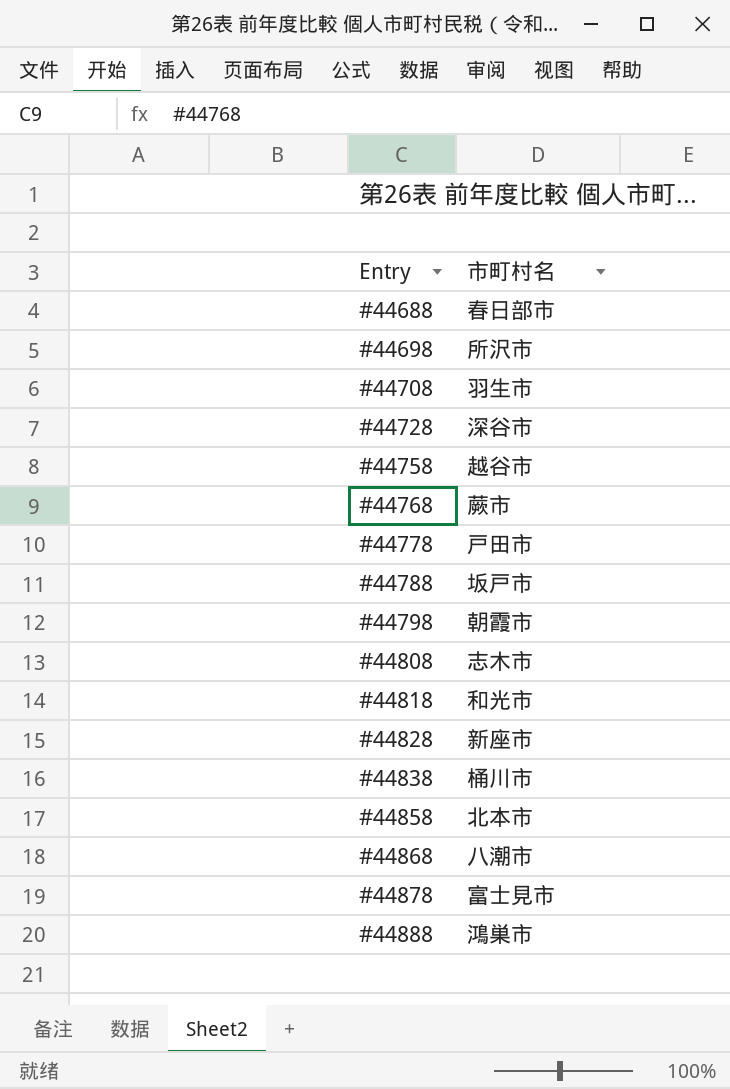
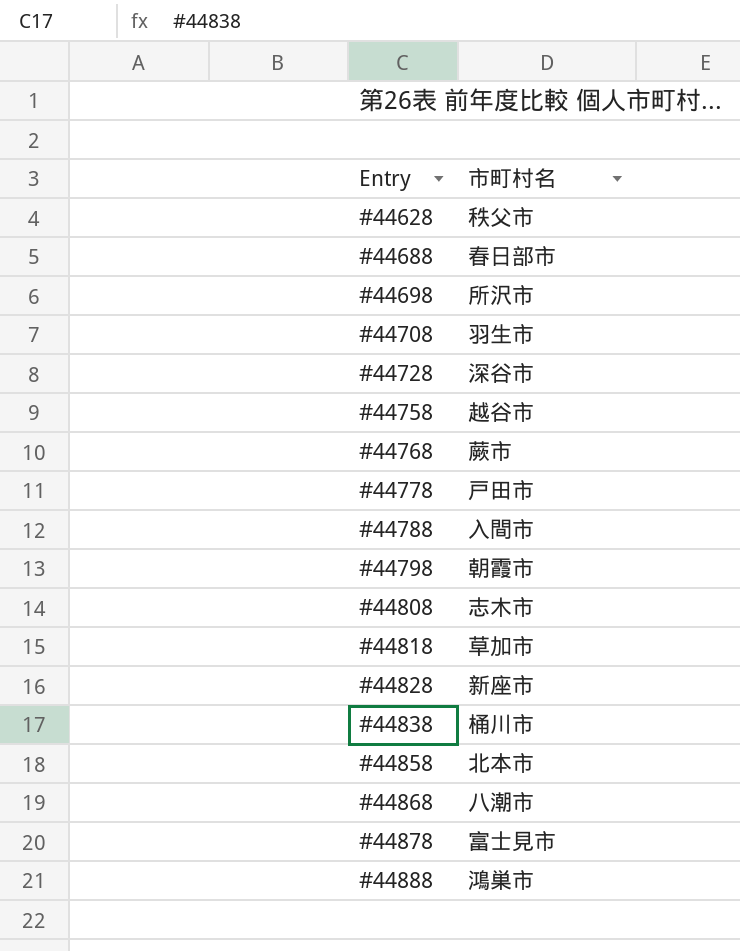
row #44628: none -> 秩父市
#44788 | 市町村名: 坂戸市 -> 入間市
#44818 | 市町村名: 和光市 -> 草加市

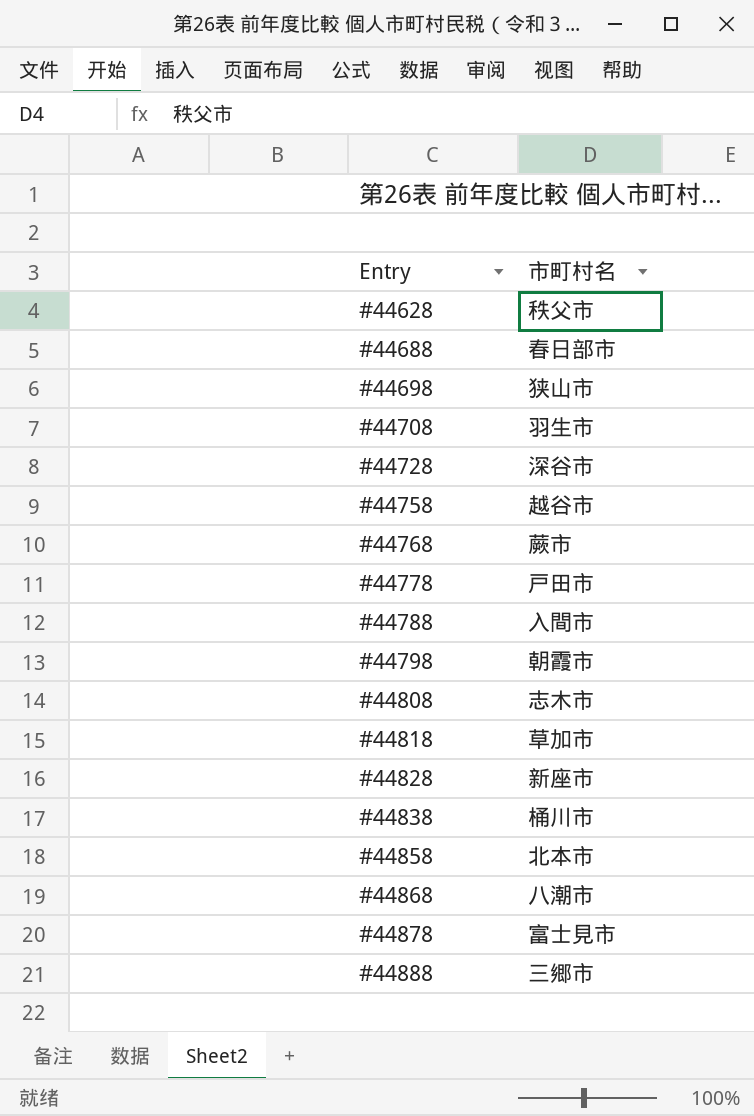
#44698 | 市町村名: 所沢市 -> 狭山市
#44888 | 市町村名: 鴻巣市 -> 三郷市

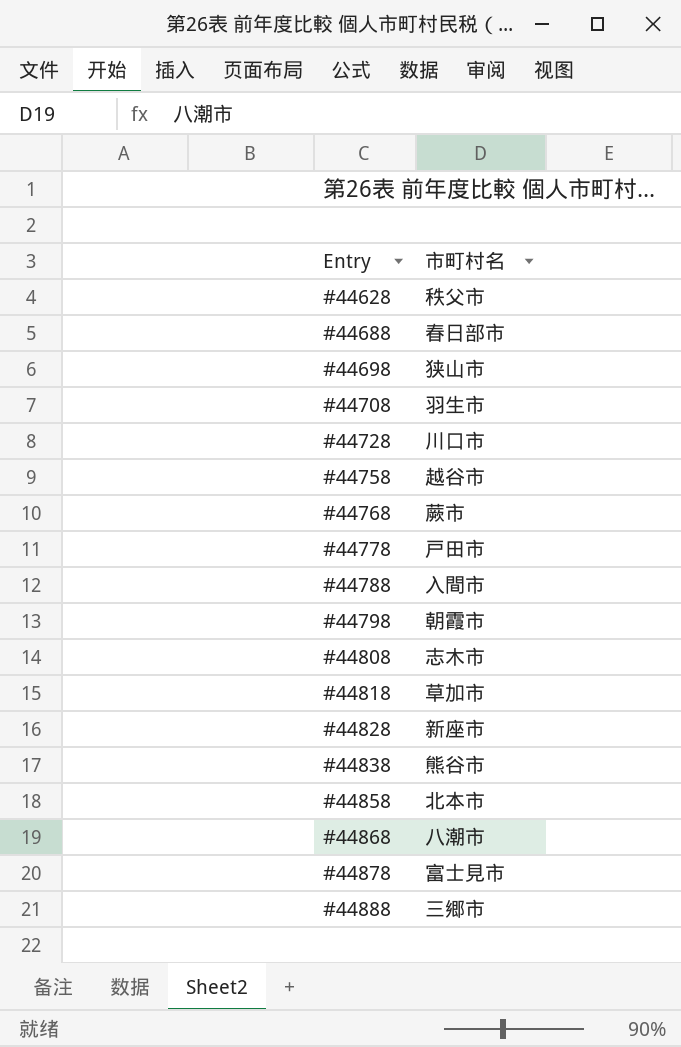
#44728 | 市町村名: 深谷市 -> 川口市
#44838 | 市町村名: 桶川市 -> 熊谷市

